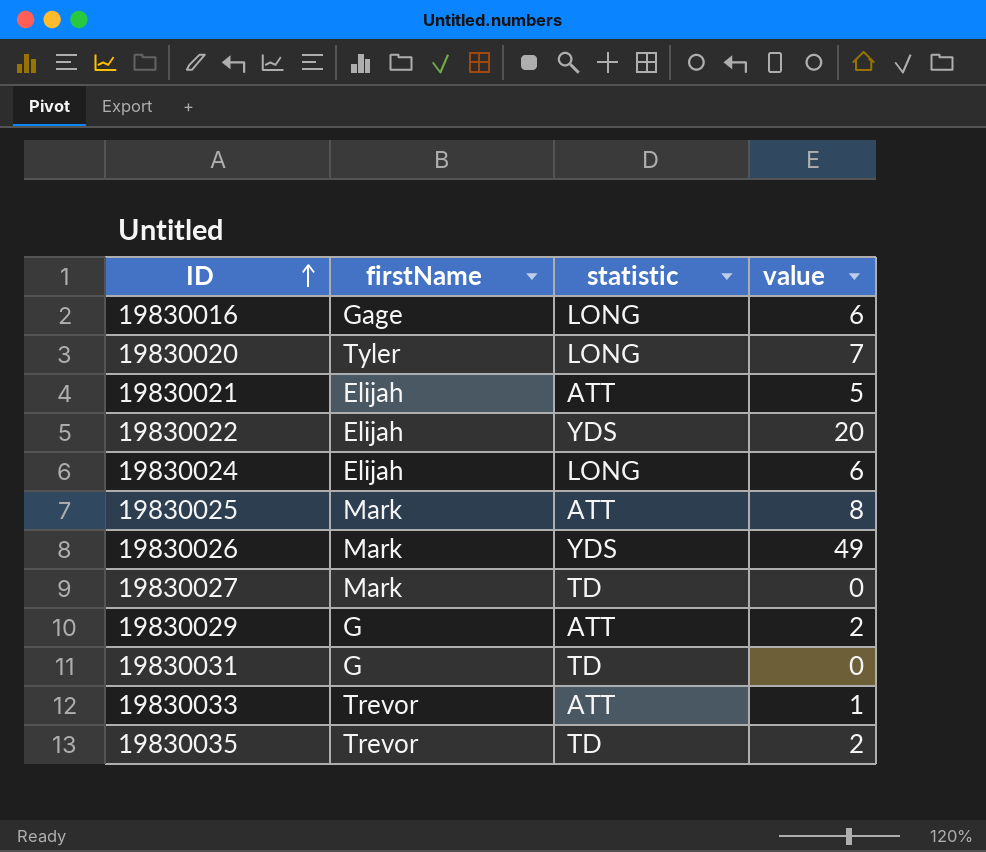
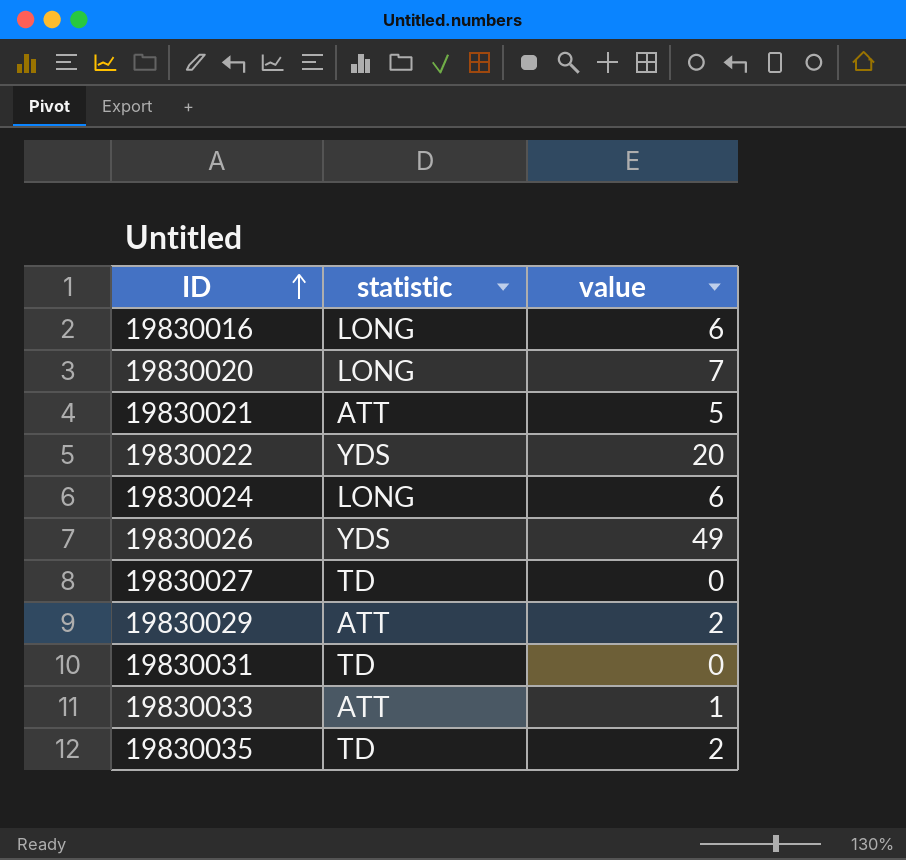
column firstName | position: 2 -> none
row 19830025: Mark | ATT | 8 -> none

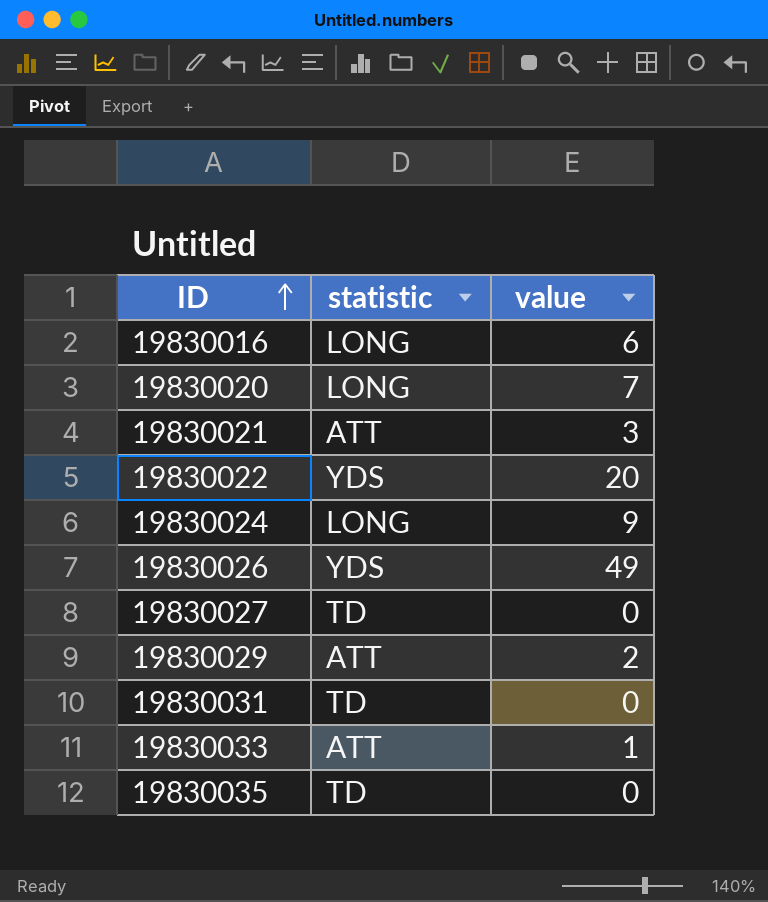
19830021 | value: 5 -> 3
19830024 | value: 6 -> 9
19830035 | value: 2 -> 0

